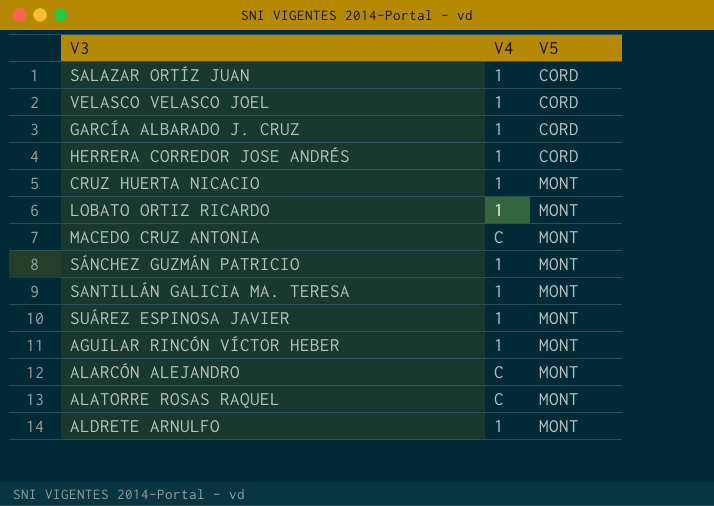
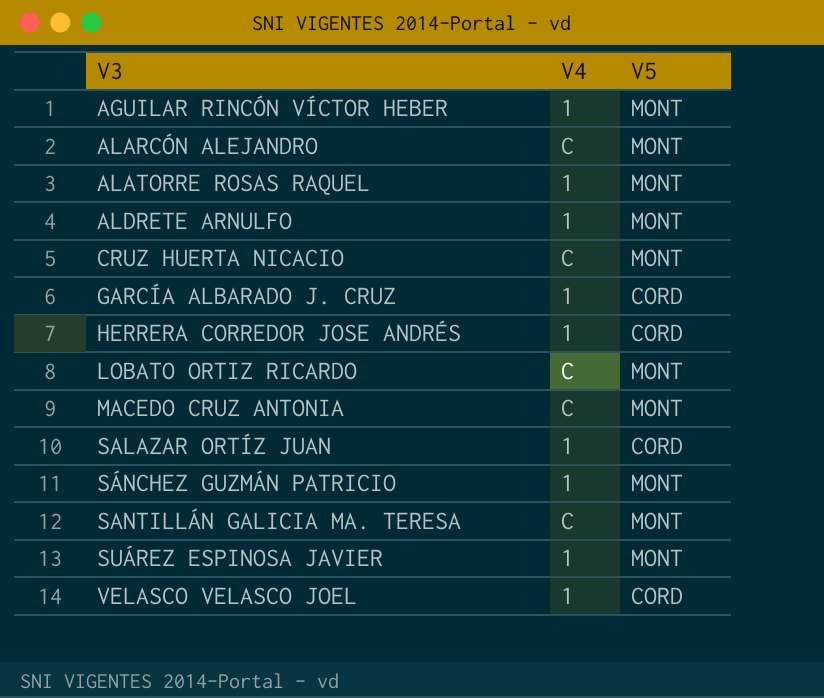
row order: V5 ascending -> V3 ascending
ALATORRE ROSAS RAQUEL | V4: C -> 1
CRUZ HUERTA NICACIO | V4: 1 -> C
LOBATO ORTIZ RICARDO | V4: 1 -> C
SANTILLÁN GALICIA MA. TERESA | V4: 1 -> C

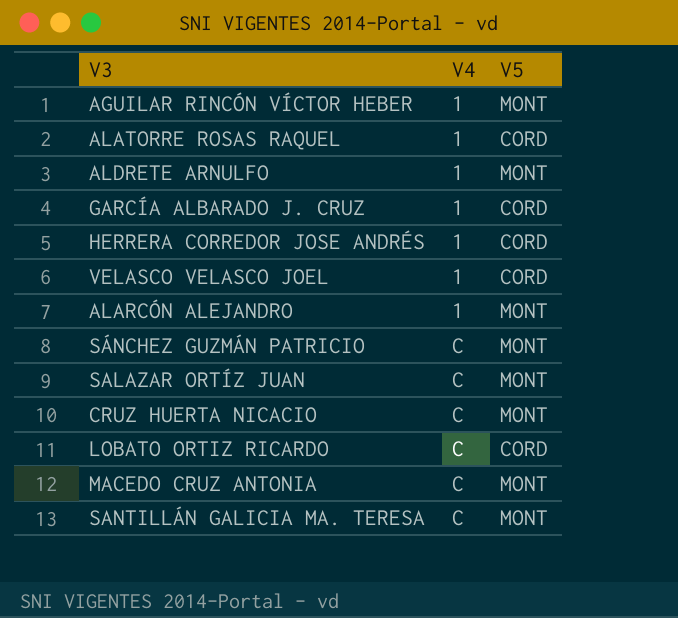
row order: V3 ascending -> V4 ascending
row SUÁREZ ESPINOSA JAVIER: 1 | MONT -> none
ALATORRE ROSAS RAQUEL | V5: MONT -> CORD
ALARCÓN ALEJANDRO | V4: C -> 1
SÁNCHEZ GUZMÁN PATRICIO | V4: 1 -> C
SALAZAR ORTÍZ JUAN | V4: 1 -> C
SALAZAR ORTÍZ JUAN | V5: CORD -> MONT
LOBATO ORTIZ RICARDO | V5: MONT -> CORD

